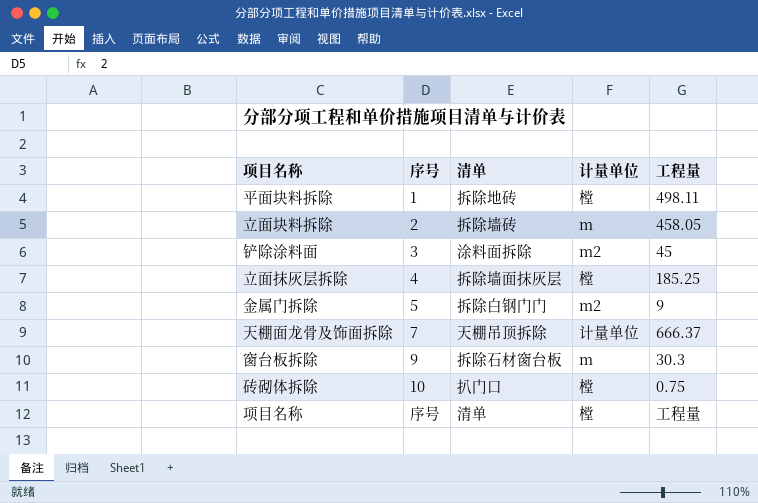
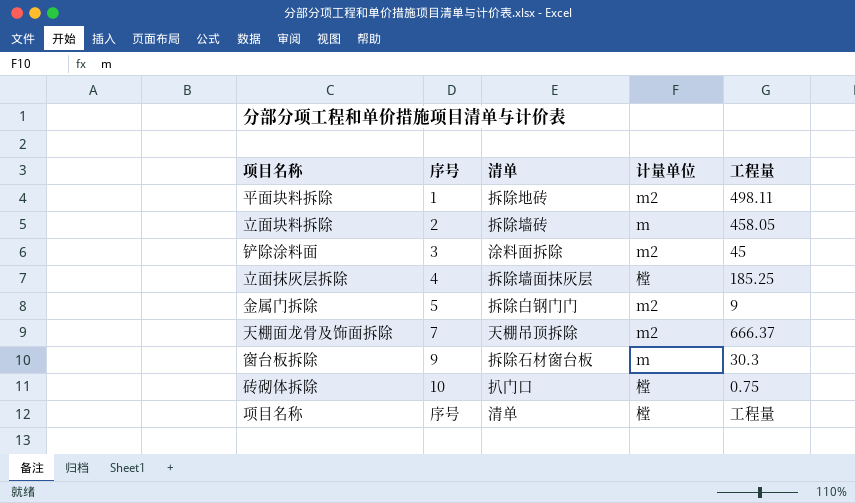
平面块料拆除 | 计量单位: 樘 -> m2
天棚面龙骨及饰面拆除 | 计量单位: 计量单位 -> m2

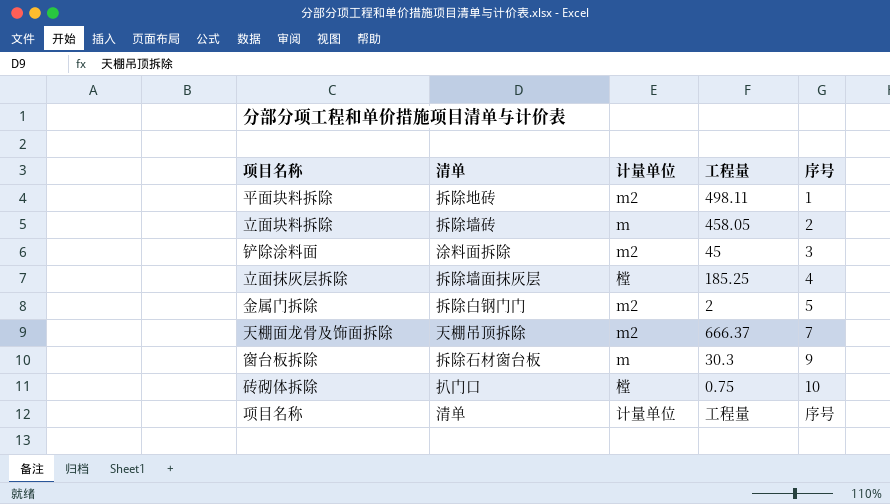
column 序号 | position: 2 -> 5
金属门拆除 | 工程量: 9 -> 2
项目名称 | 计量单位: 樘 -> 计量单位

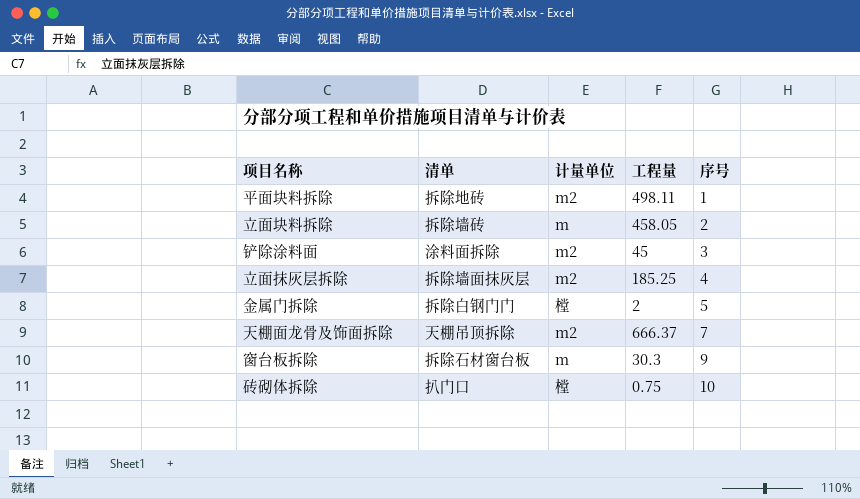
row 项目名称: 清单 | 计量单位 | 工程量 | 序号 -> none
立面抹灰层拆除 | 计量单位: 樘 -> m2
金属门拆除 | 计量单位: m2 -> 樘

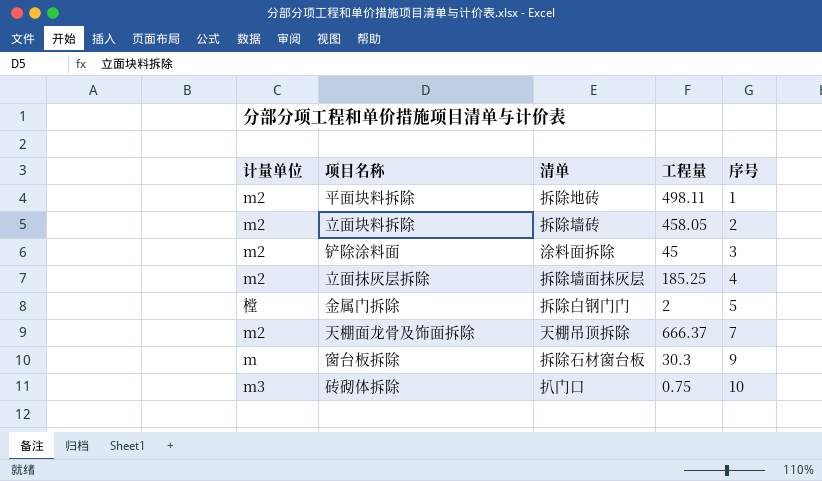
column 计量单位 | position: 3 -> 1
立面块料拆除 | 计量单位: m -> m2
砖砌体拆除 | 计量单位: 樘 -> m3

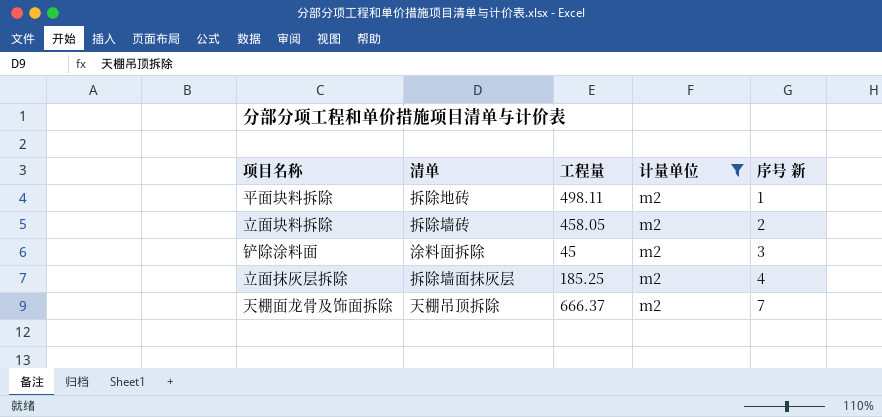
filter: none -> 计量单位 = m2
column 计量单位 | position: 1 -> 4
column name: 序号 -> 序号 新

